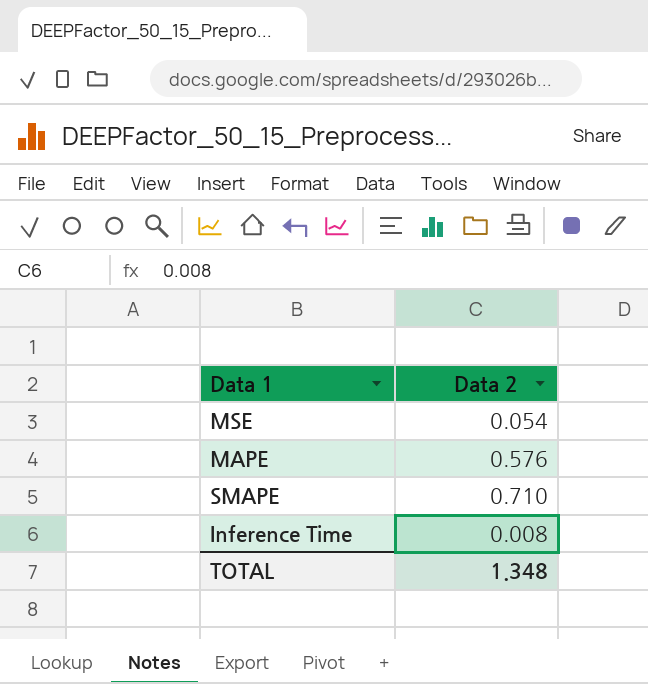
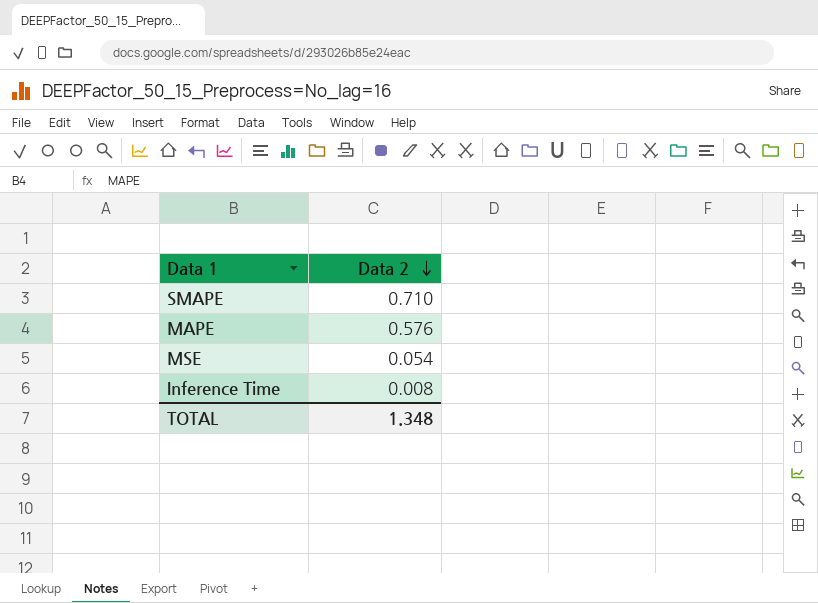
row order: none -> Data 2 descending

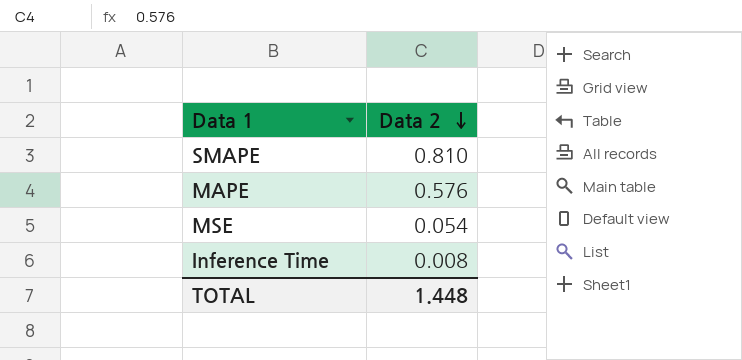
SMAPE | Data 2: 0.710 -> 0.810
TOTAL | Data 2: 1.348 -> 1.448

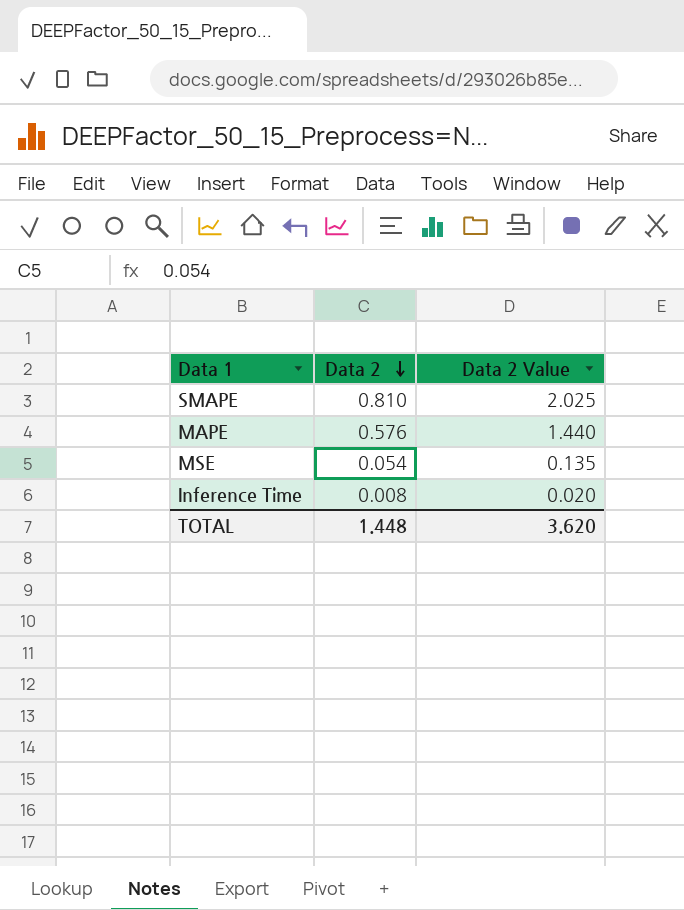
column Data 2 Value | formula: none -> [Data 2] * 2.5

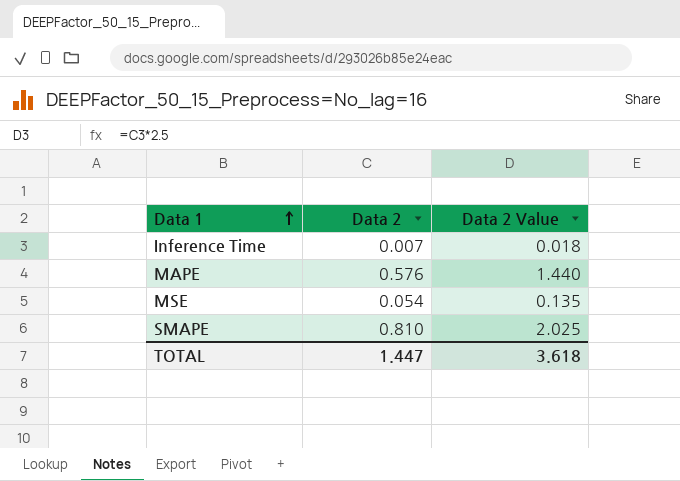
row order: Data 2 descending -> Data 1 ascending
Inference Time | Data 2: 0.008 -> 0.007
Inference Time | Data 2 Value: 0.020 -> 0.018
TOTAL | Data 2: 1.448 -> 1.447
TOTAL | Data 2 Value: 3.620 -> 3.618

